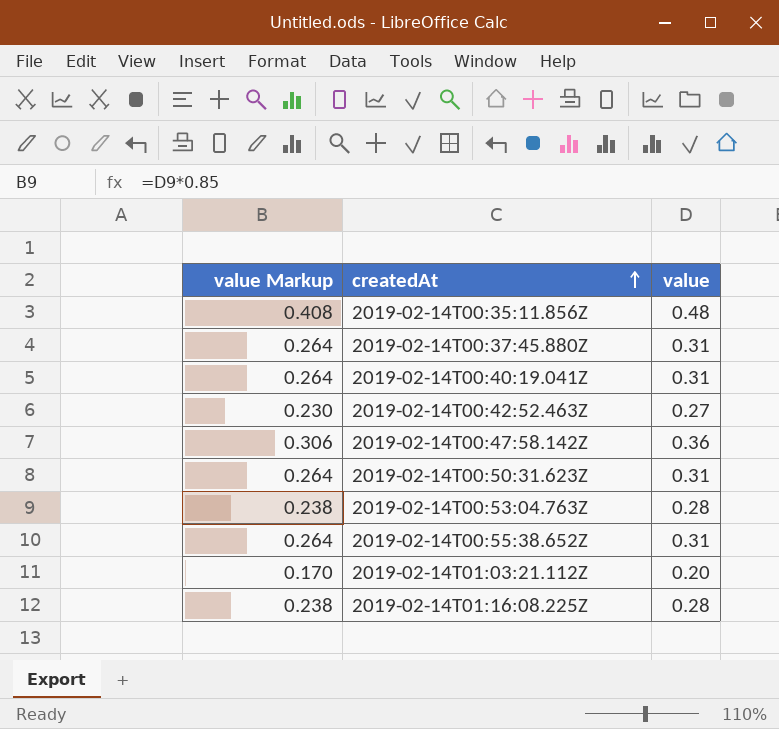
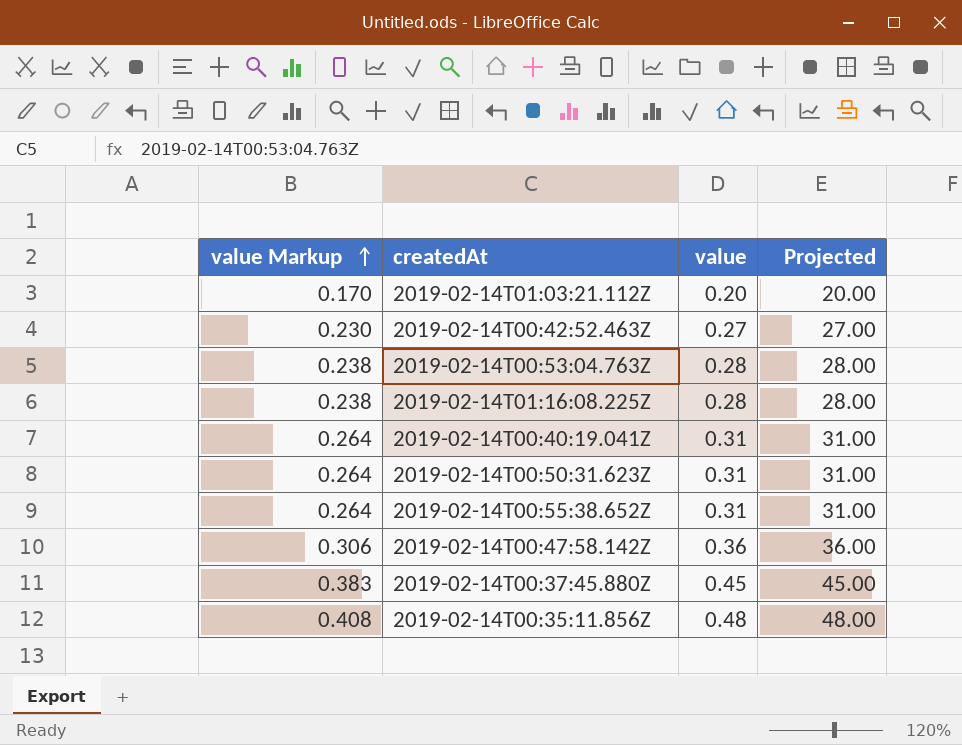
row order: createdAt ascending -> value Markup ascending
column Projected | formula: none -> [value] * 100
2019-02-14T00:37:45.880Z | value Markup: 0.264 -> 0.383
2019-02-14T00:37:45.880Z | value: 0.31 -> 0.45

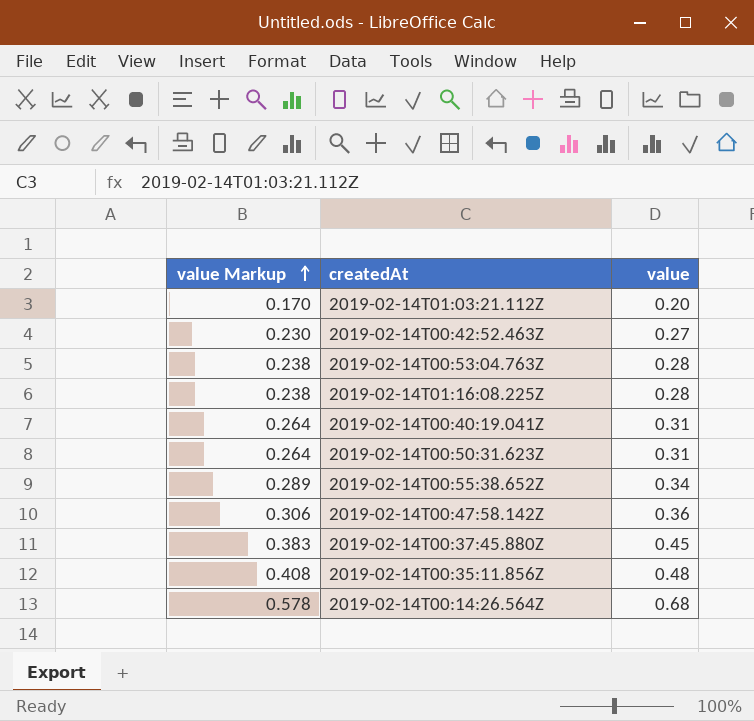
column Projected | formula: [value] * 100 -> none
2019-02-14T00:55:38.652Z | value Markup: 0.264 -> 0.289
2019-02-14T00:55:38.652Z | value: 0.31 -> 0.34
row 2019-02-14T00:14:26.564Z: none -> 0.578 | 0.68

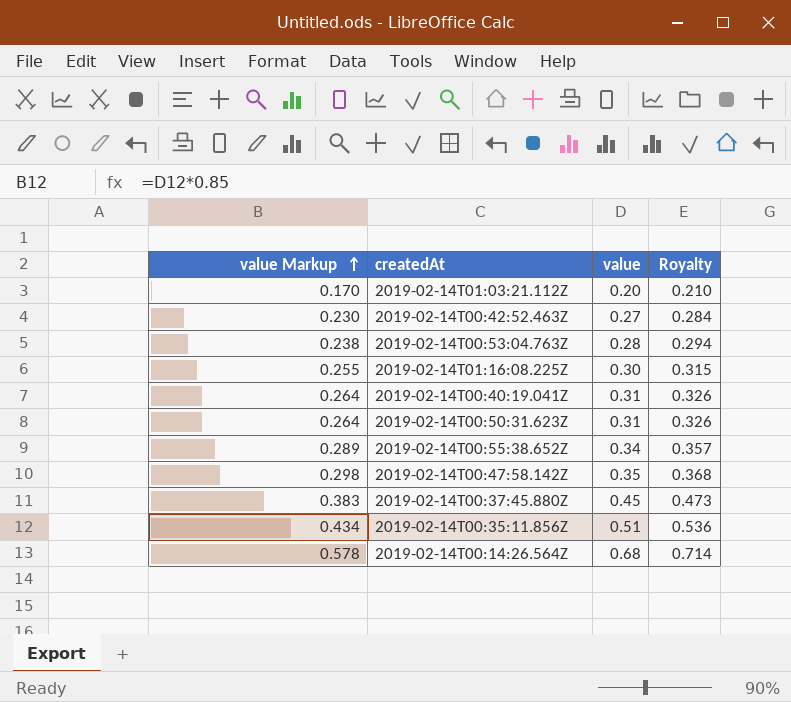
column Royalty | formula: none -> [value] * 1.05
2019-02-14T01:16:08.225Z | value Markup: 0.238 -> 0.255
2019-02-14T01:16:08.225Z | value: 0.28 -> 0.30
2019-02-14T00:47:58.142Z | value Markup: 0.306 -> 0.298
2019-02-14T00:47:58.142Z | value: 0.36 -> 0.35
2019-02-14T00:35:11.856Z | value Markup: 0.408 -> 0.434
2019-02-14T00:35:11.856Z | value: 0.48 -> 0.51

